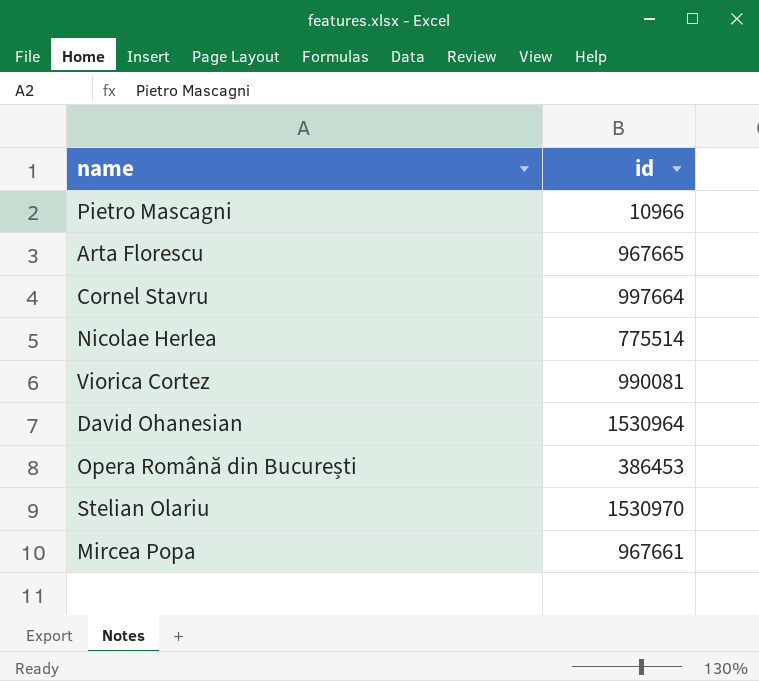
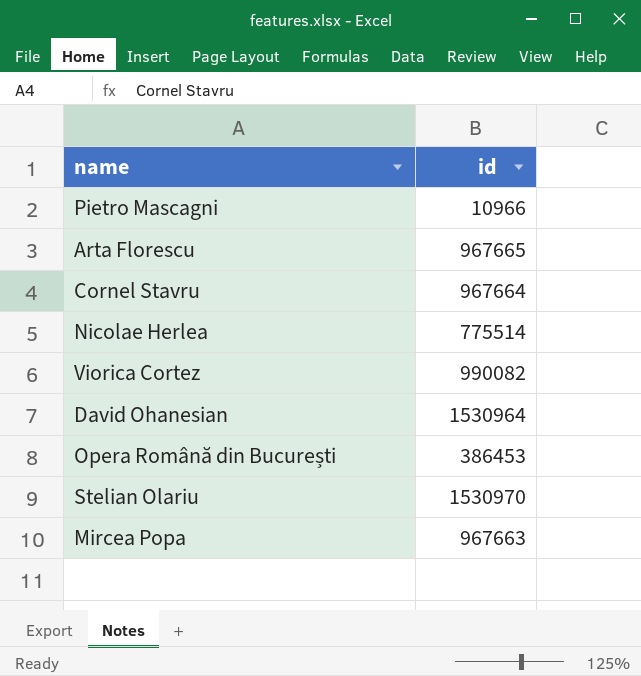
Cornel Stavru | id: 997664 -> 967664
Viorica Cortez | id: 990081 -> 990082
Mircea Popa | id: 967661 -> 967663

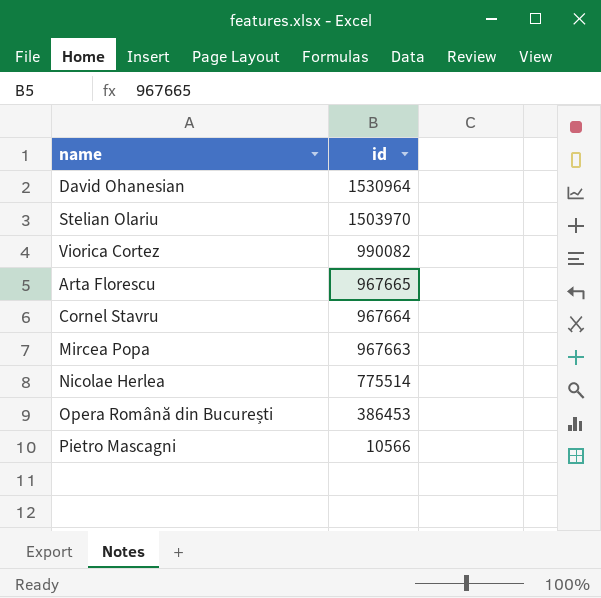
row order: none -> id descending
Stelian Olariu | id: 1530970 -> 1503970
Pietro Mascagni | id: 10966 -> 10566

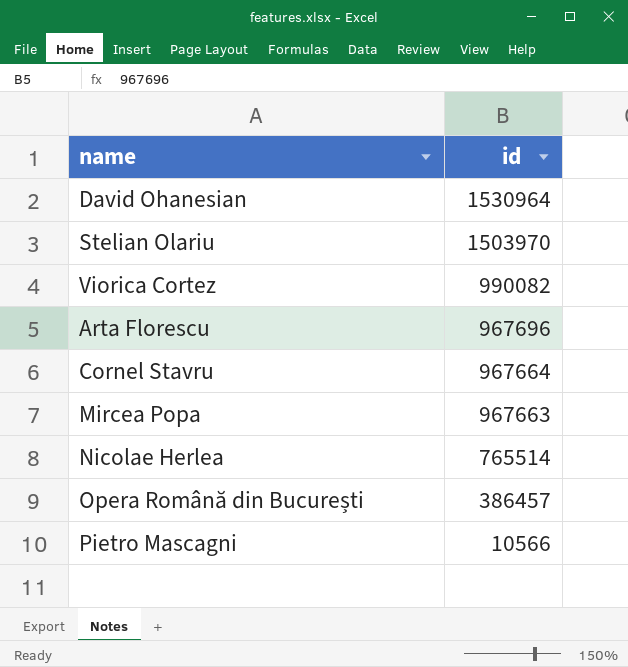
Arta Florescu | id: 967665 -> 967696
Nicolae Herlea | id: 775514 -> 765514
Opera Română din București | id: 386453 -> 386457

